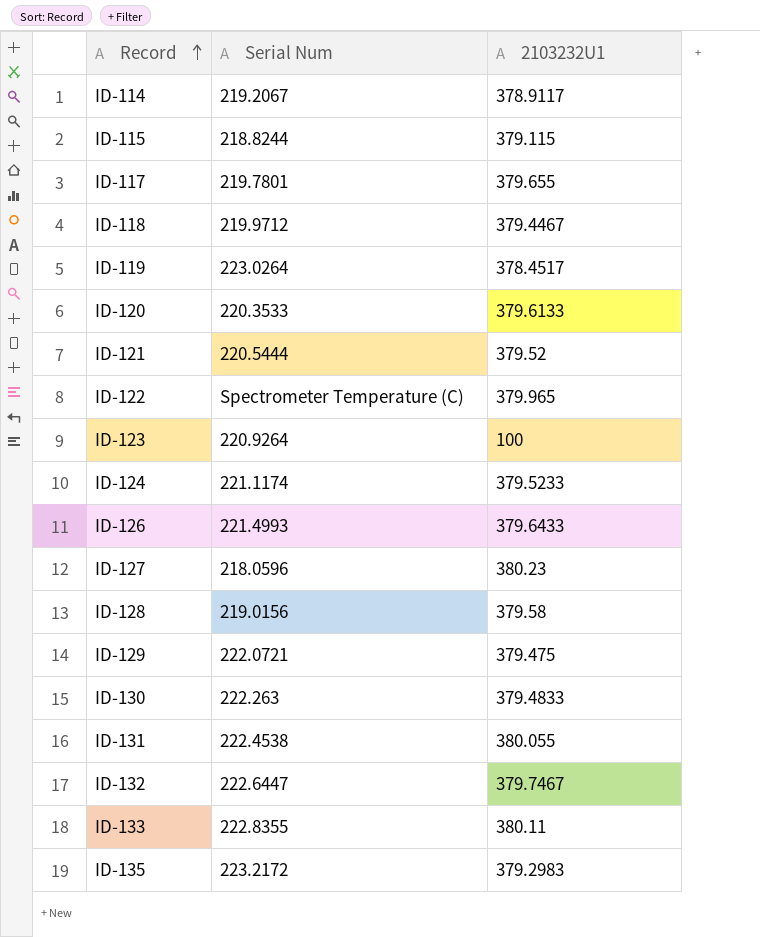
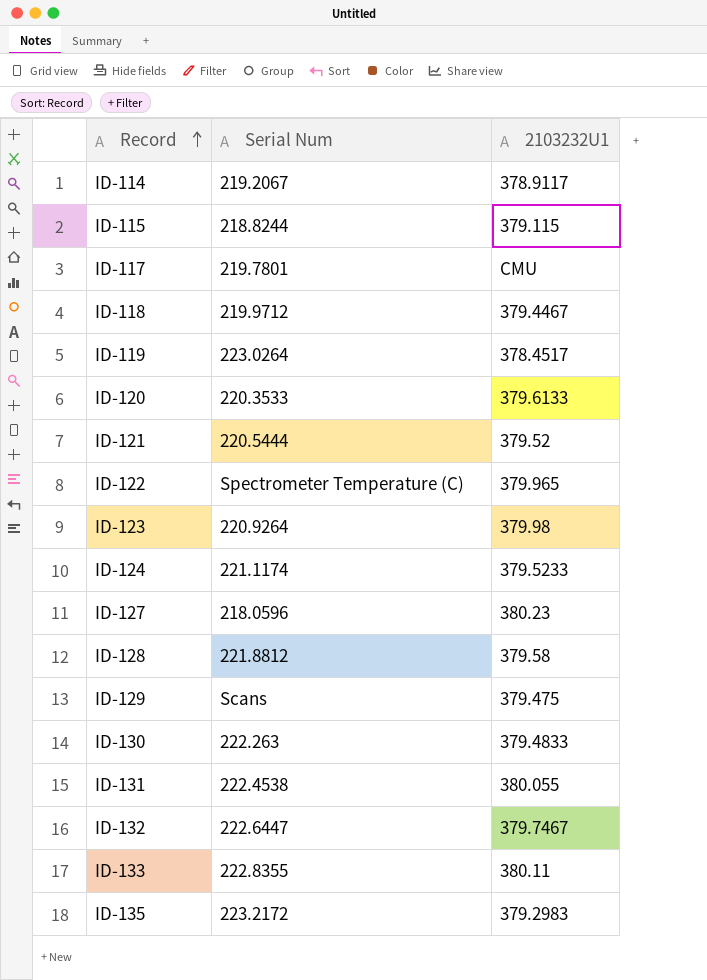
row ID-126: 221.4993 | 379.6433 -> none
ID-117 | 2103232U1: 379.655 -> CMU
ID-123 | 2103232U1: 100 -> 379.98
ID-128 | Serial Num: 219.0156 -> 221.8812
ID-129 | Serial Num: 222.0721 -> Scans

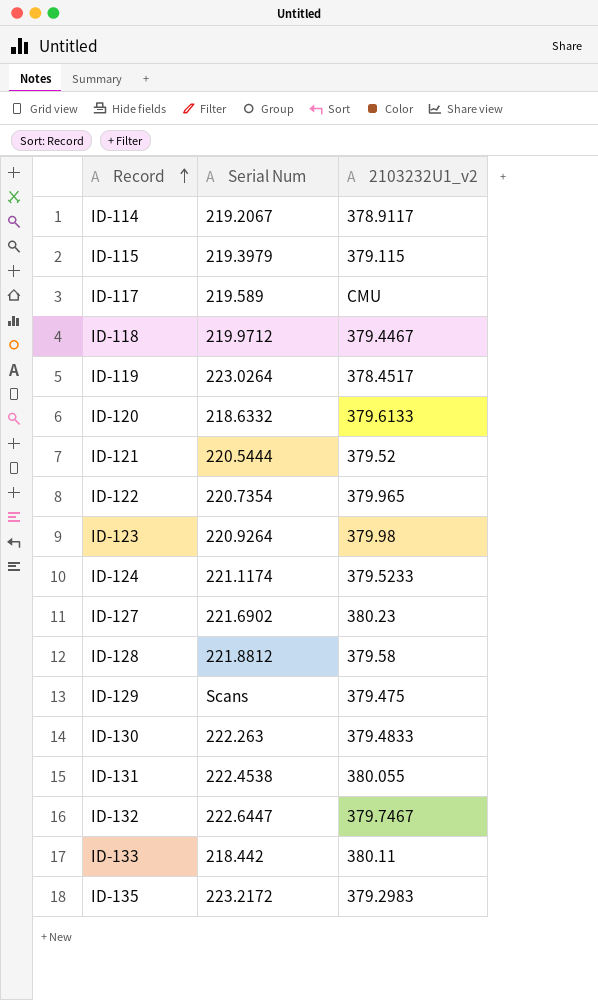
column name: 2103232U1 -> 2103232U1_v2
ID-115 | Serial Num: 218.8244 -> 219.3979
ID-117 | Serial Num: 219.7801 -> 219.589
ID-120 | Serial Num: 220.3533 -> 218.6332
ID-122 | Serial Num: Spectrometer Temperature (C) -> 220.7354
ID-127 | Serial Num: 218.0596 -> 221.6902
ID-133 | Serial Num: 222.8355 -> 218.442

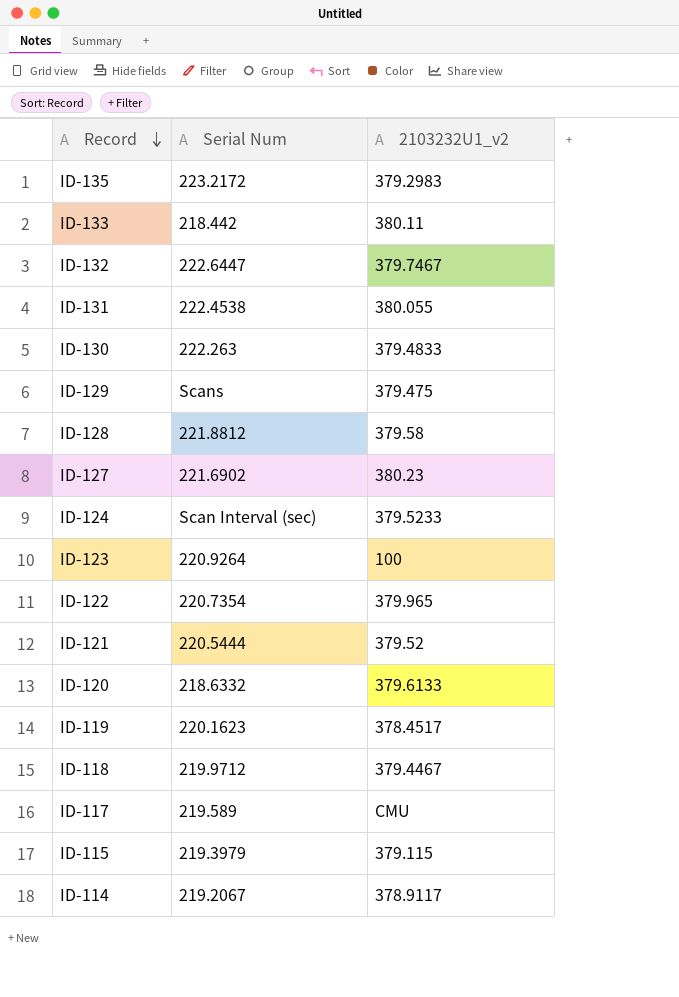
row order: Record ascending -> Record descending
ID-124 | Serial Num: 221.1174 -> Scan Interval (sec)
ID-123 | 2103232U1_v2: 379.98 -> 100
ID-119 | Serial Num: 223.0264 -> 220.1623

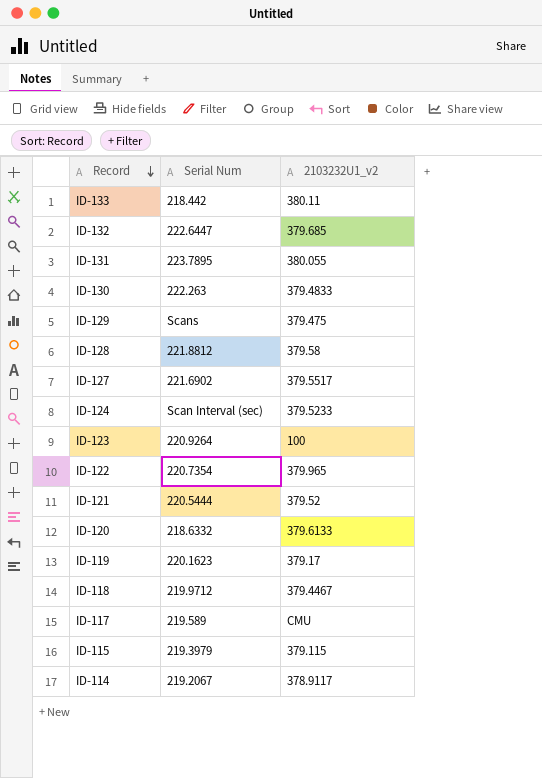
row ID-135: 223.2172 | 379.2983 -> none
ID-132 | 2103232U1_v2: 379.7467 -> 379.685
ID-131 | Serial Num: 222.4538 -> 223.7895
ID-127 | 2103232U1_v2: 380.23 -> 379.5517
ID-119 | 2103232U1_v2: 378.4517 -> 379.17

